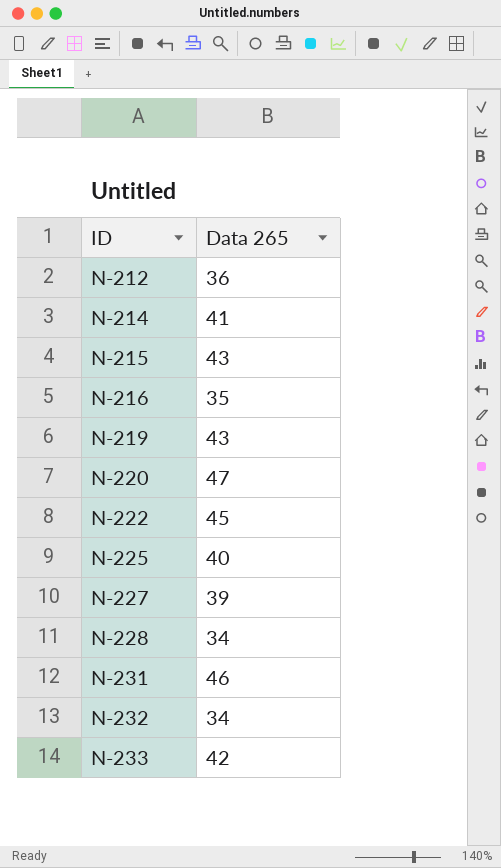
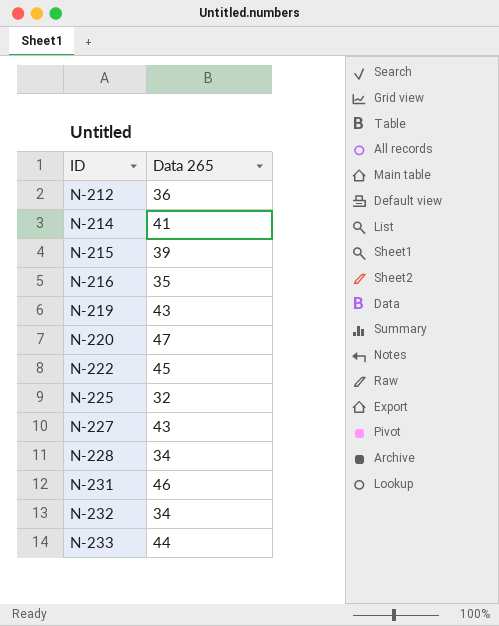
N-215 | Data 265: 43 -> 39
N-225 | Data 265: 40 -> 32
N-227 | Data 265: 39 -> 43
N-233 | Data 265: 42 -> 44

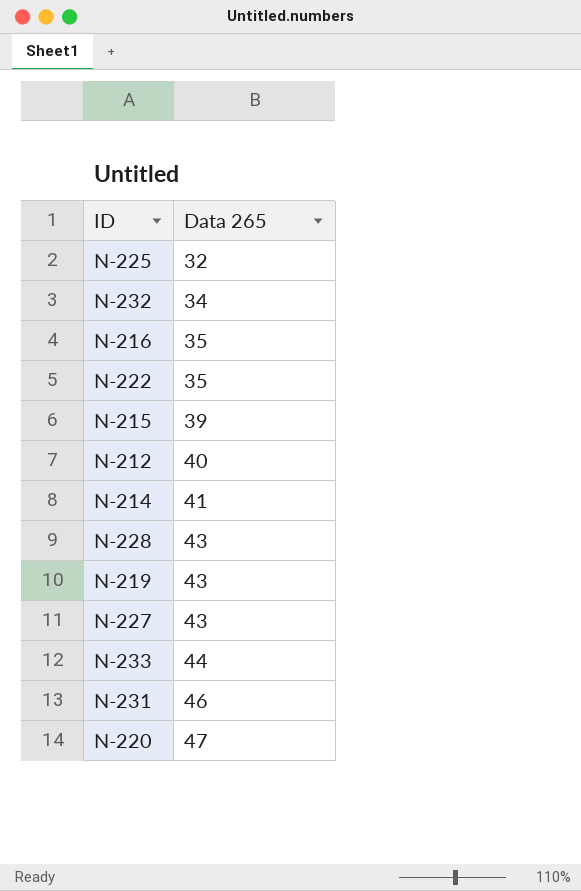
row order: ID ascending -> Data 265 ascending
N-222 | Data 265: 45 -> 35
N-212 | Data 265: 36 -> 40
N-228 | Data 265: 34 -> 43

